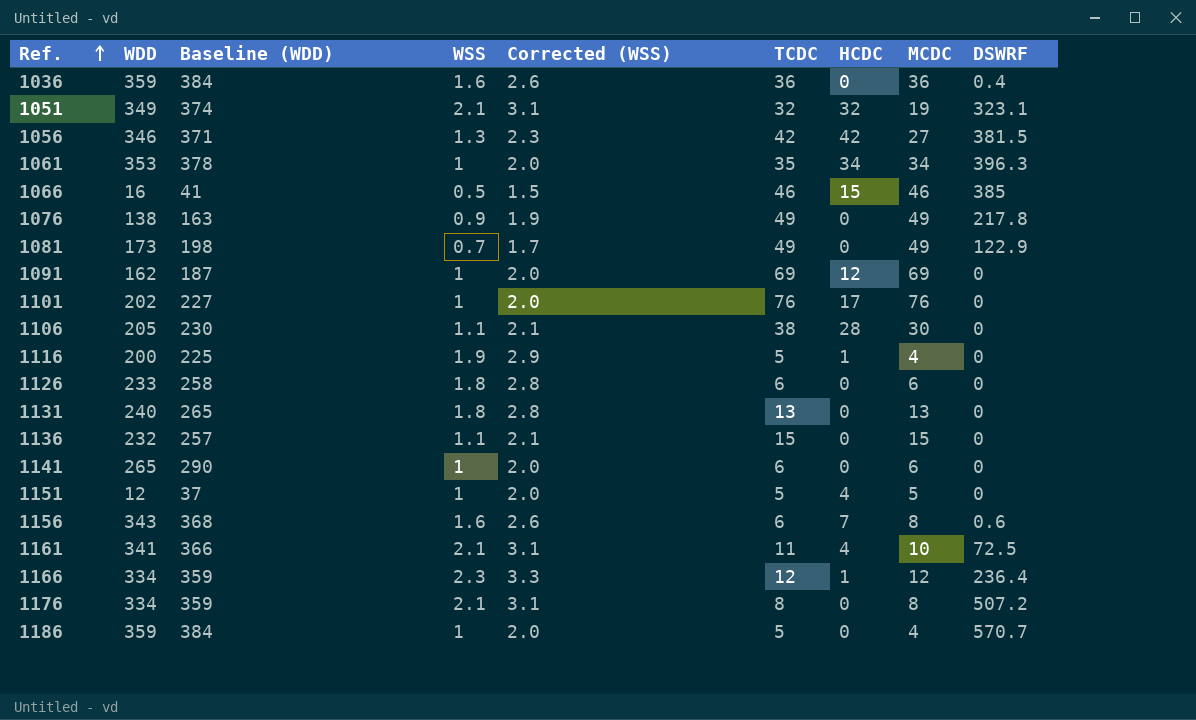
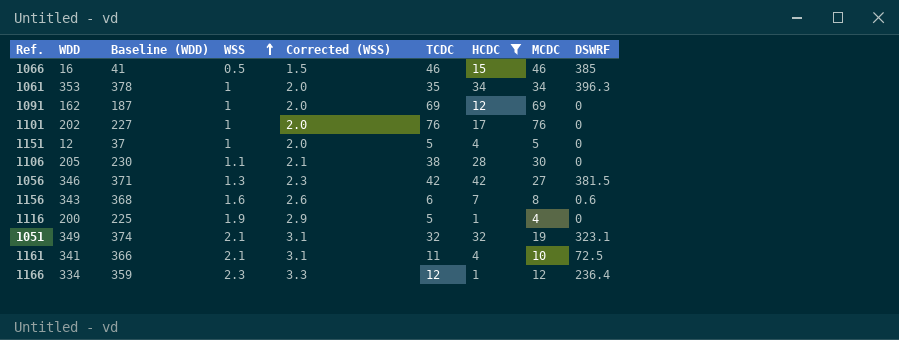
filter: none -> HCDC != 0
row order: Ref. ascending -> WSS ascending

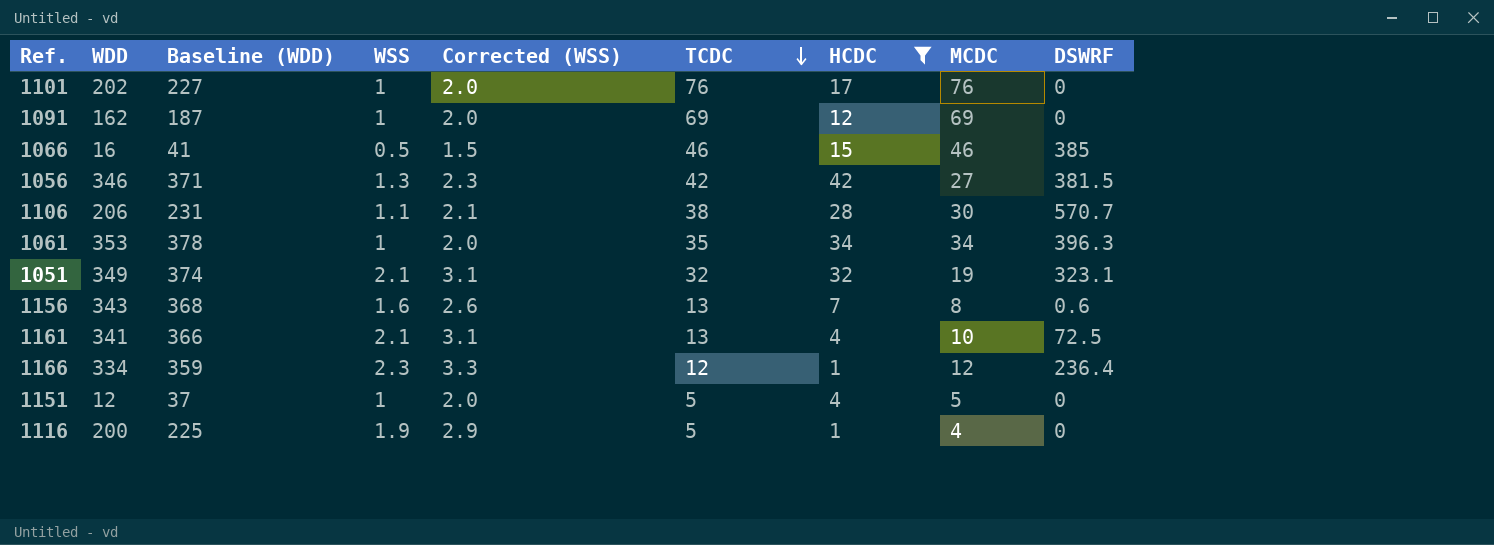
row order: WSS ascending -> TCDC descending
1106 | WDD: 205 -> 206
1106 | Baseline (WDD): 230 -> 231
1106 | DSWRF: 0 -> 570.7
1156 | TCDC: 6 -> 13
1161 | TCDC: 11 -> 13

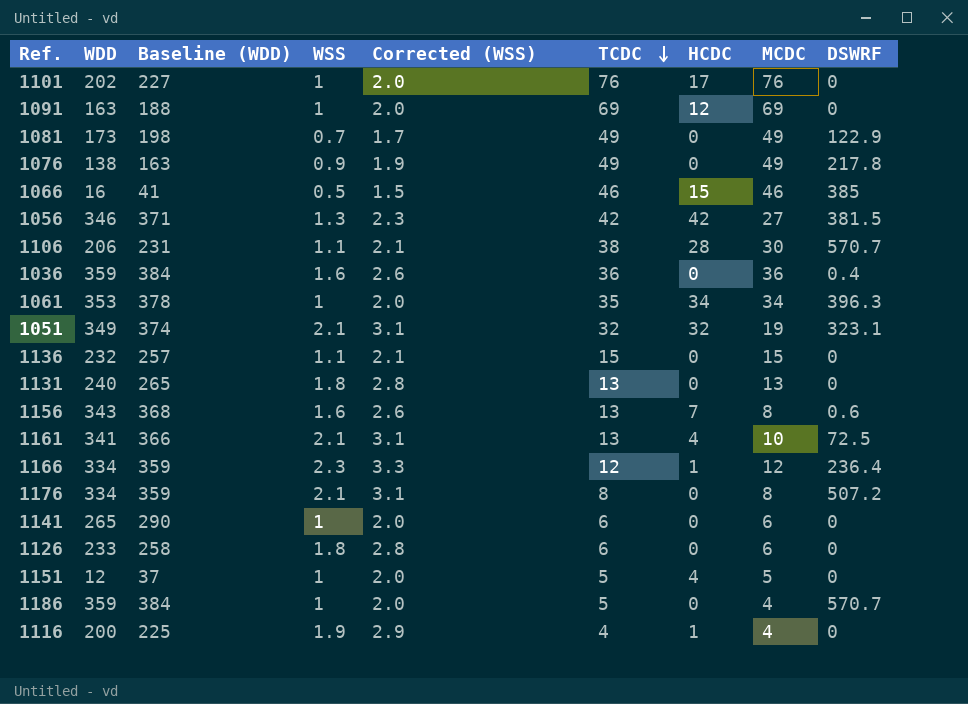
filter: HCDC != 0 -> none
1091 | WDD: 162 -> 163
1091 | Baseline (WDD): 187 -> 188
1116 | TCDC: 5 -> 4

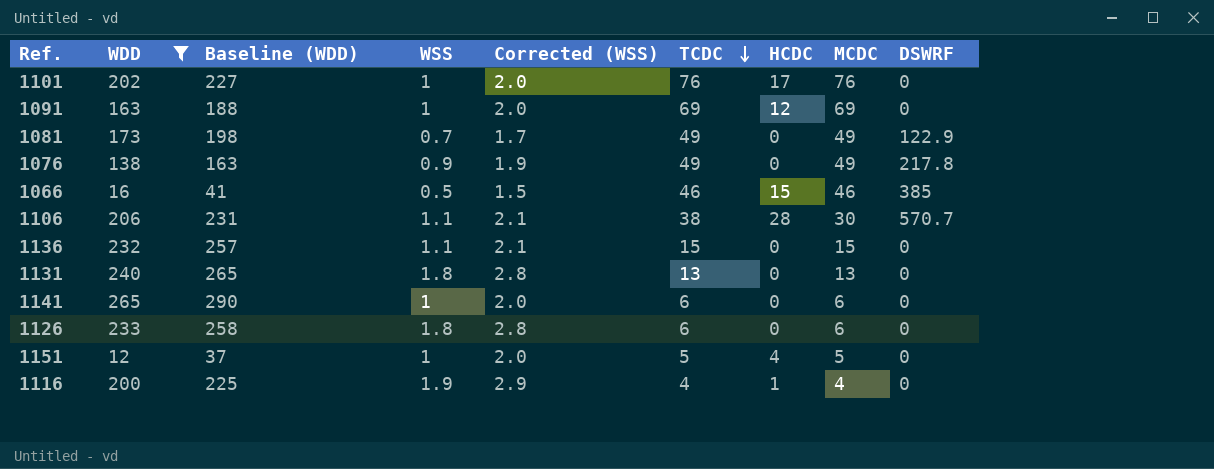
filter: none -> WDD <= 265

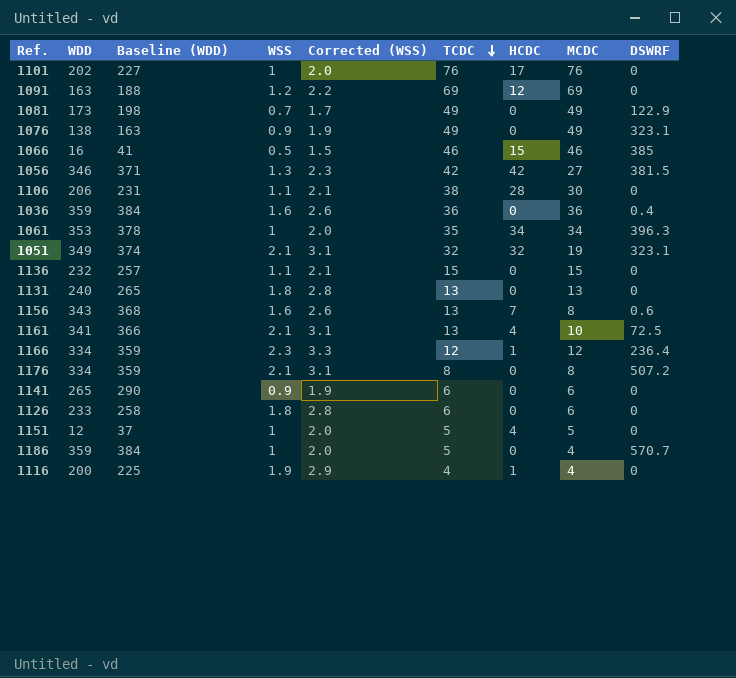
filter: WDD <= 265 -> none
1091 | WSS: 1 -> 1.2
1091 | Corrected (WSS): 2.0 -> 2.2
1076 | DSWRF: 217.8 -> 323.1
1106 | DSWRF: 570.7 -> 0
1141 | WSS: 1 -> 0.9
1141 | Corrected (WSS): 2.0 -> 1.9

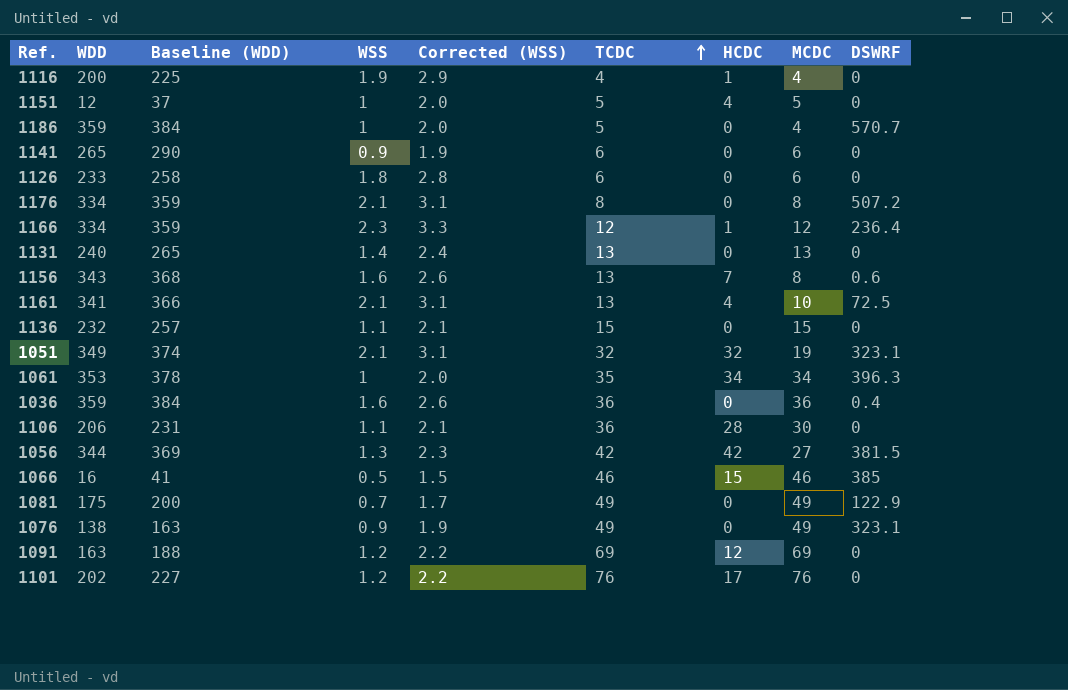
row order: TCDC descending -> TCDC ascending
1131 | WSS: 1.8 -> 1.4
1131 | Corrected (WSS): 2.8 -> 2.4
1106 | TCDC: 38 -> 36
1056 | WDD: 346 -> 344
1056 | Baseline (WDD): 371 -> 369
1081 | WDD: 173 -> 175
1081 | Baseline (WDD): 198 -> 200
1101 | WSS: 1 -> 1.2
1101 | Corrected (WSS): 2.0 -> 2.2

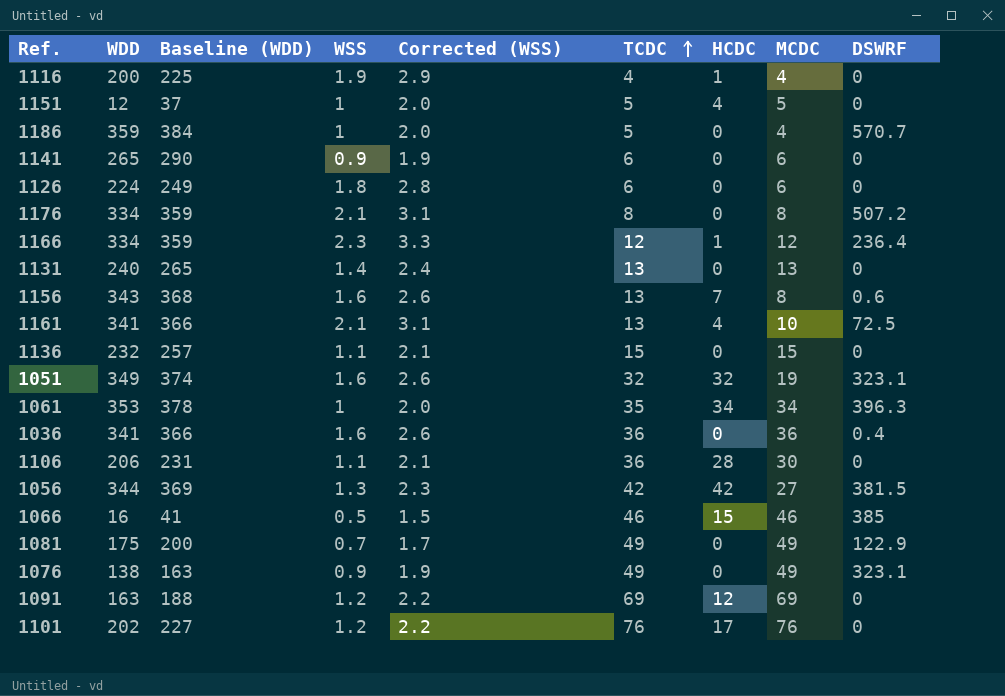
1126 | WDD: 233 -> 224
1126 | Baseline (WDD): 258 -> 249
1051 | WSS: 2.1 -> 1.6
1051 | Corrected (WSS): 3.1 -> 2.6
1036 | WDD: 359 -> 341
1036 | Baseline (WDD): 384 -> 366

